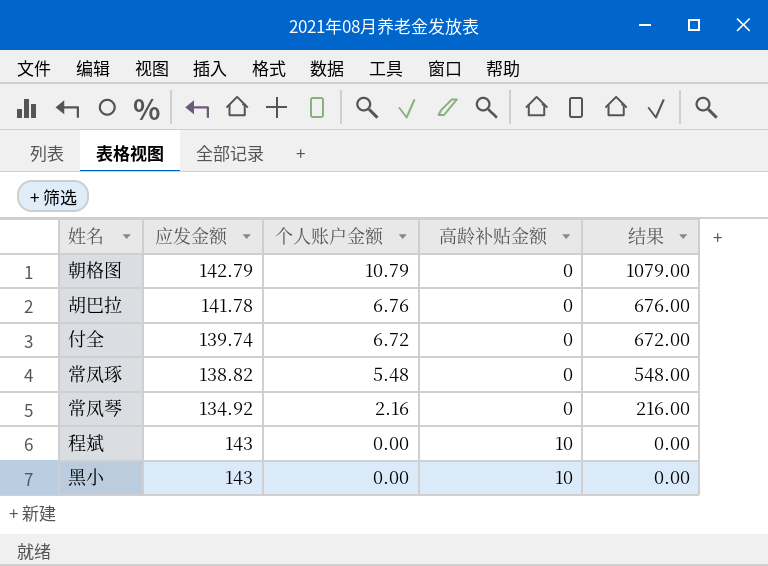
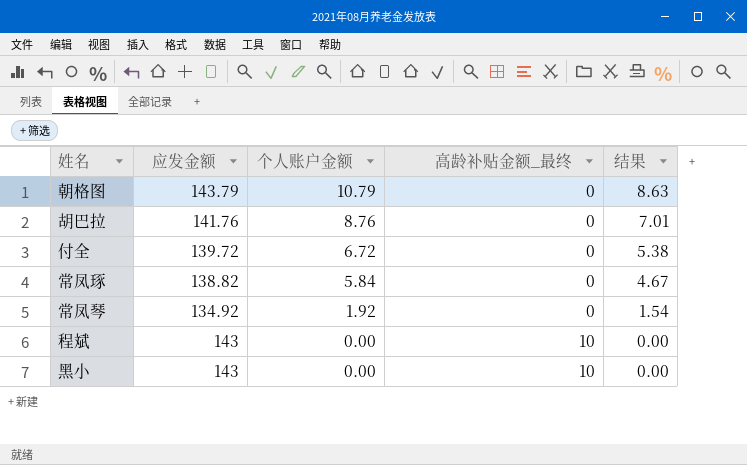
column name: 高龄补贴金额 -> 高龄补贴金额_最终
column 结果 | formula: [个人账户金额] * 100 -> [个人账户金额] * 0.8
朝格图 | 应发金额: 142.79 -> 143.79
胡巴拉 | 应发金额: 141.78 -> 141.76
胡巴拉 | 个人账户金额: 6.76 -> 8.76
付全 | 应发金额: 139.74 -> 139.72
常凤琢 | 个人账户金额: 5.48 -> 5.84
常凤琴 | 个人账户金额: 2.16 -> 1.92

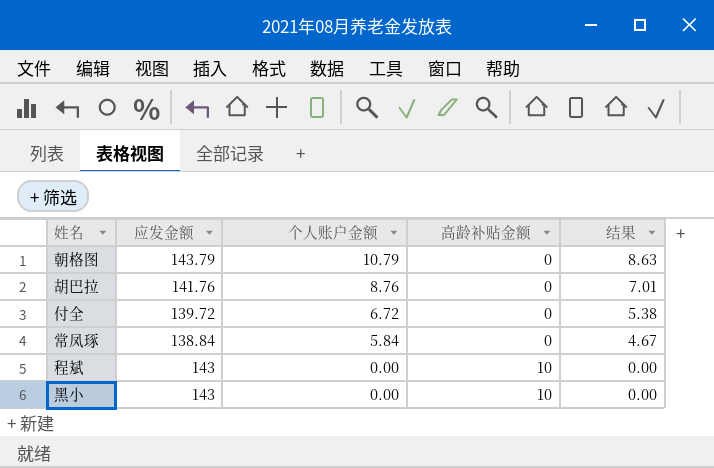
column name: 高龄补贴金额_最终 -> 高龄补贴金额
row 常凤琴: 134.92 | 1.92 | 0 | 1.54 -> none
常凤琢 | 应发金额: 138.82 -> 138.84

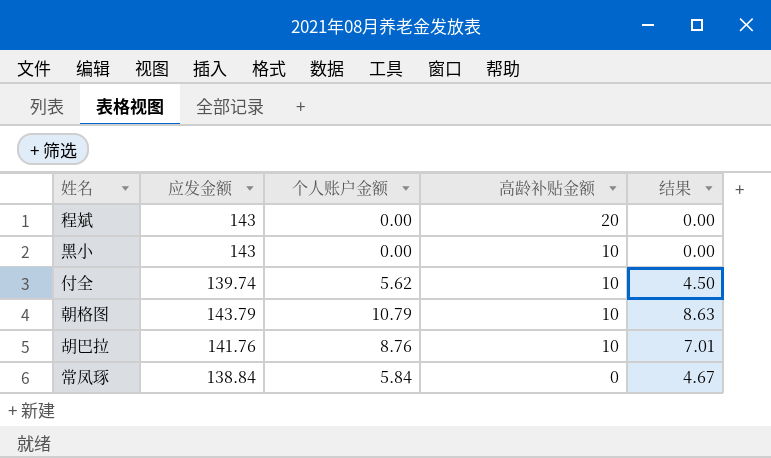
row order: 个人账户金额 descending -> 高龄补贴金额 descending
程斌 | 高龄补贴金额: 10 -> 20
付全 | 应发金额: 139.72 -> 139.74
付全 | 个人账户金额: 6.72 -> 5.62
付全 | 高龄补贴金额: 0 -> 10
付全 | 结果: 5.38 -> 4.50
朝格图 | 高龄补贴金额: 0 -> 10
胡巴拉 | 高龄补贴金额: 0 -> 10

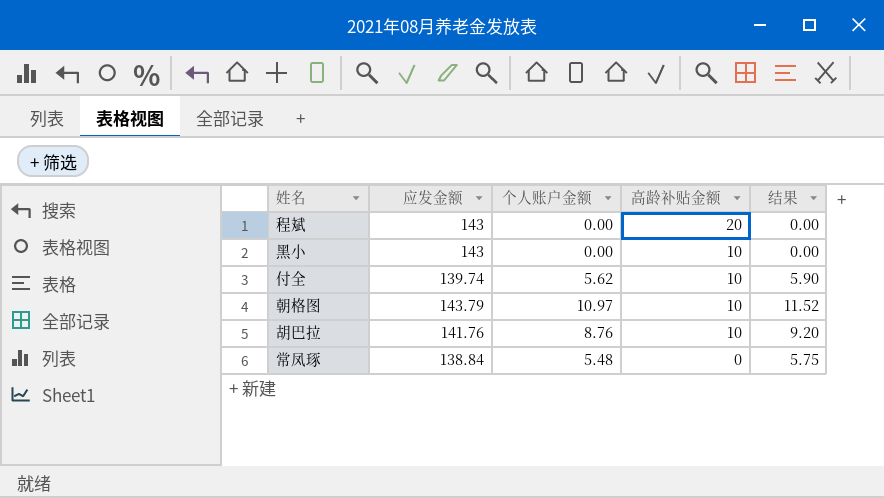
column 结果 | formula: [个人账户金额] * 0.8 -> [个人账户金额] * 1.05
朝格图 | 个人账户金额: 10.79 -> 10.97
常凤琢 | 个人账户金额: 5.84 -> 5.48

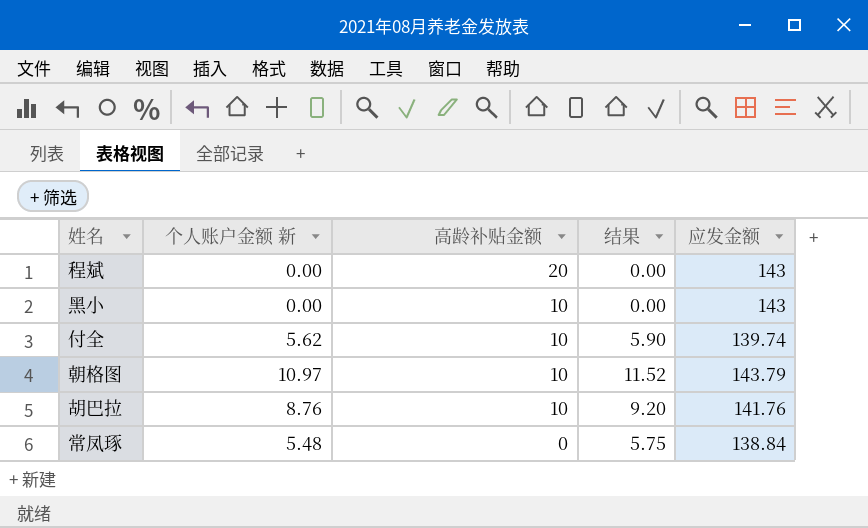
column name: 个人账户金额 -> 个人账户金额 新
column 应发金额 | position: 2 -> 5

